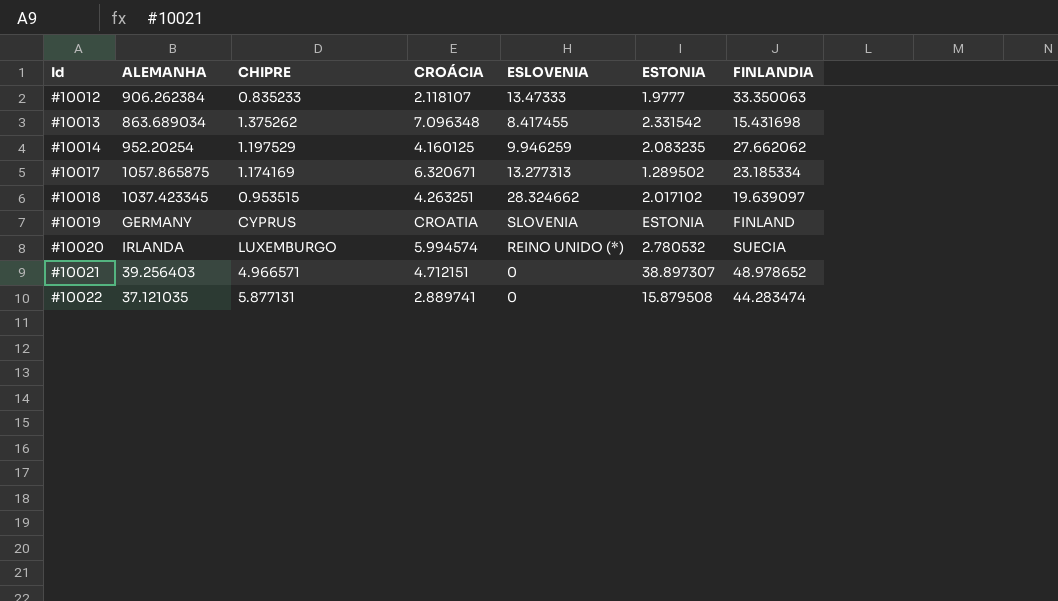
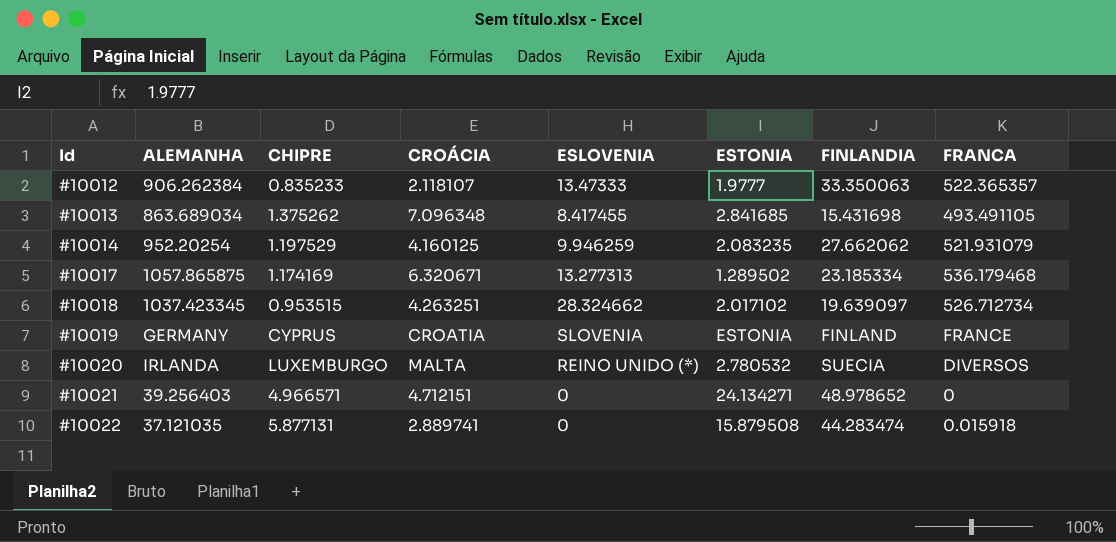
column FRANCA | position: none -> 8
#10013 | ESTONIA: 2.331542 -> 2.841685
#10020 | CROÁCIA: 5.994574 -> MALTA
#10021 | ESTONIA: 38.897307 -> 24.134271

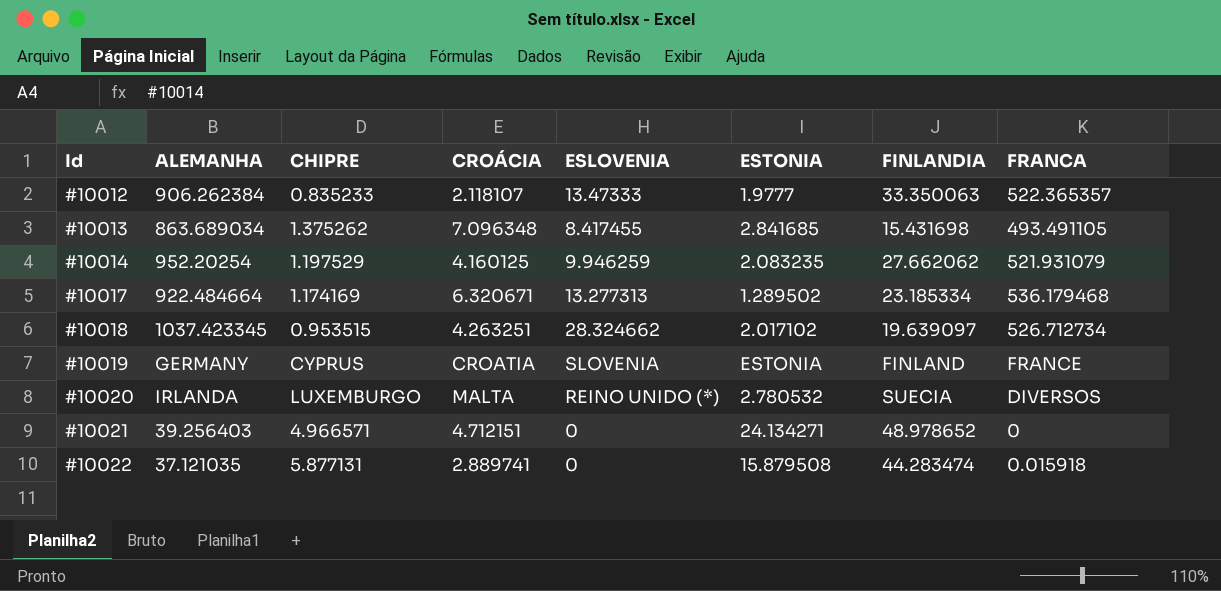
#10017 | ALEMANHA: 1057.865875 -> 922.484664

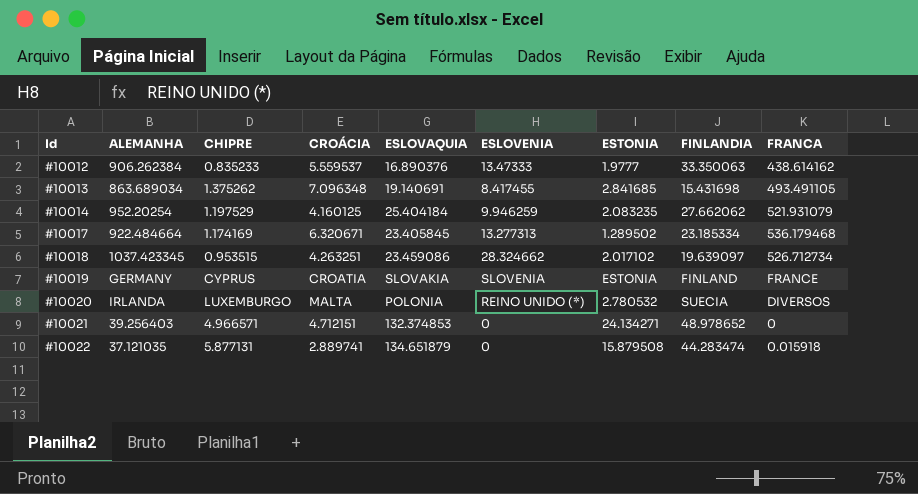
column ESLOVAQUIA | position: none -> 5
#10012 | CROÁCIA: 2.118107 -> 5.559537
#10012 | FRANCA: 522.365357 -> 438.614162

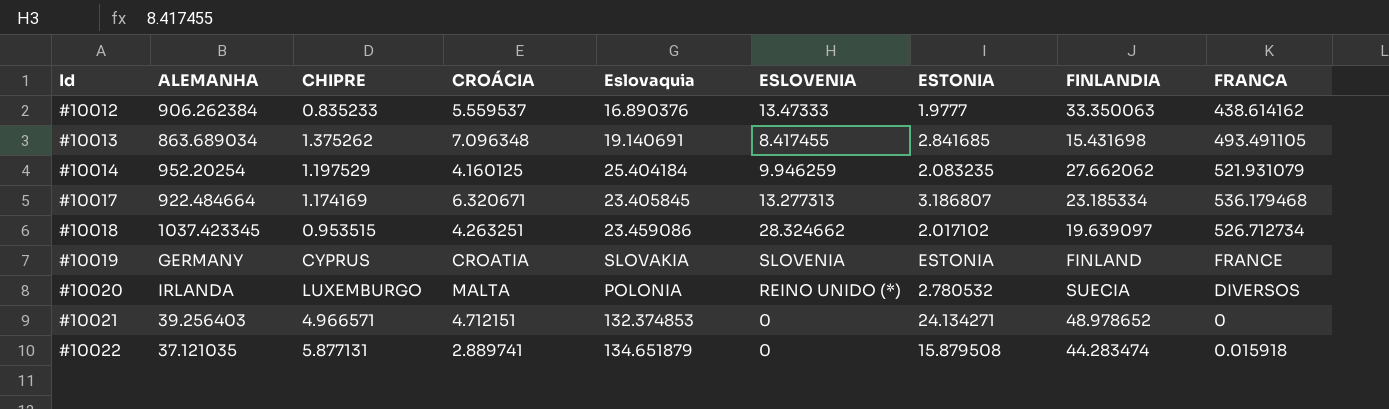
column name: ESLOVAQUIA -> Eslovaquia
#10017 | ESTONIA: 1.289502 -> 3.186807

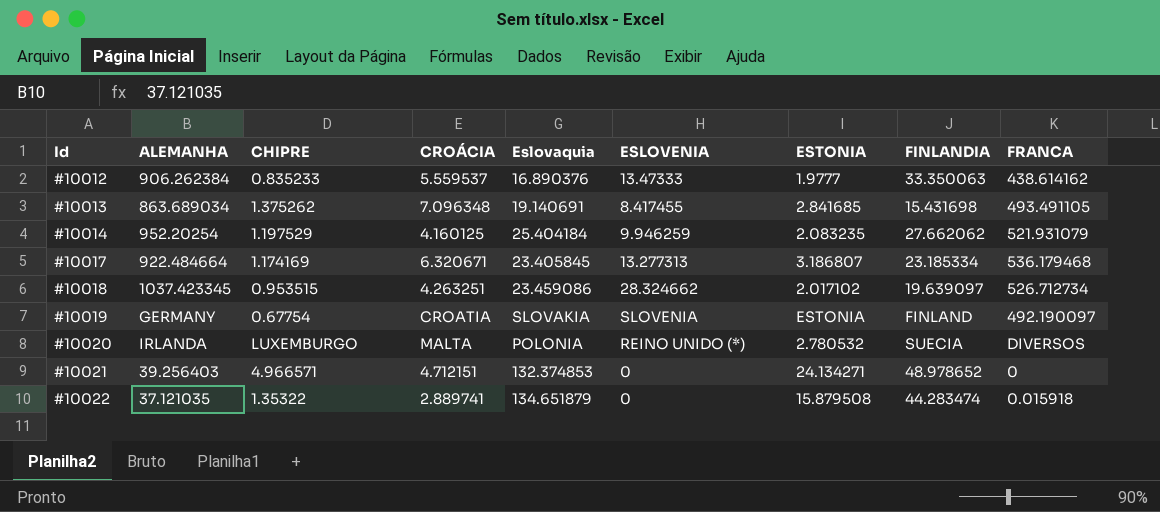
#10019 | CHIPRE: CYPRUS -> 0.67754
#10019 | FRANCA: FRANCE -> 492.190097
#10022 | CHIPRE: 5.877131 -> 1.35322

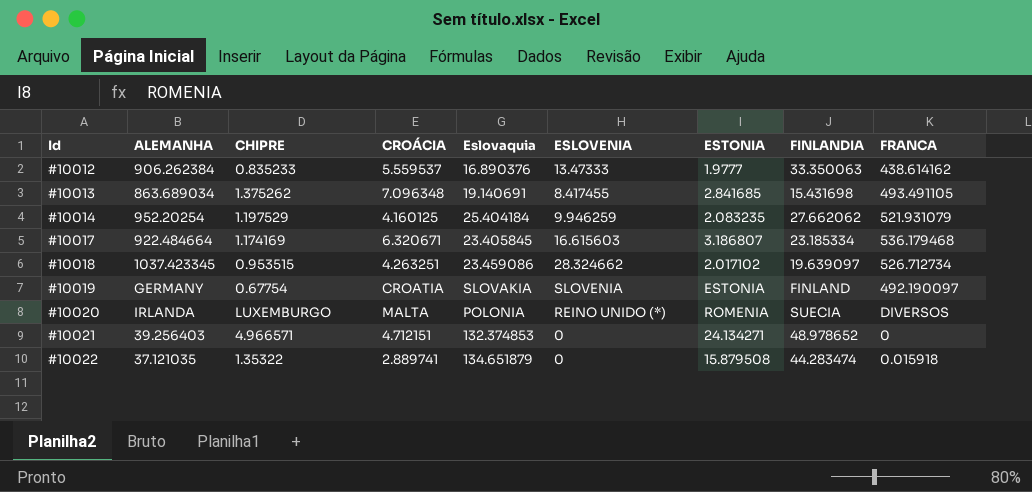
#10017 | ESLOVENIA: 13.277313 -> 16.615603
#10020 | ESTONIA: 2.780532 -> ROMENIA

